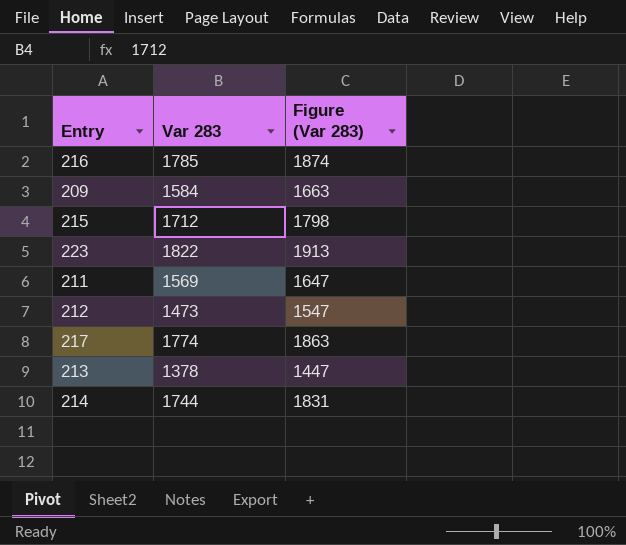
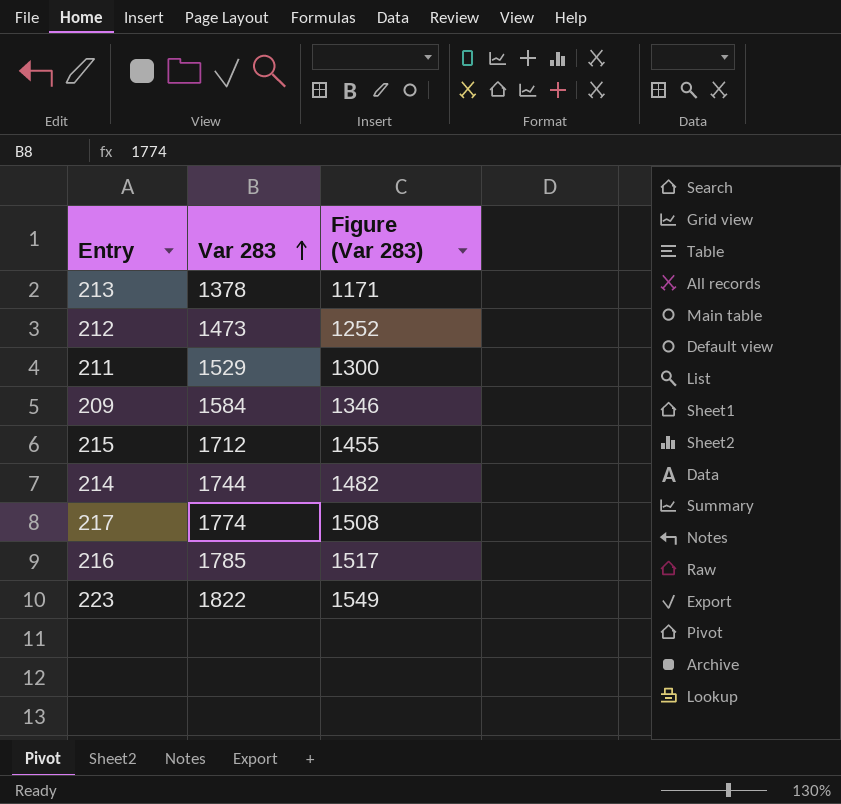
row order: none -> Var 283 ascending
column Figure (Var 283) | formula: [Var 283] * 1.05 -> [Var 283] * 0.85
211 | Var 283: 1569 -> 1529

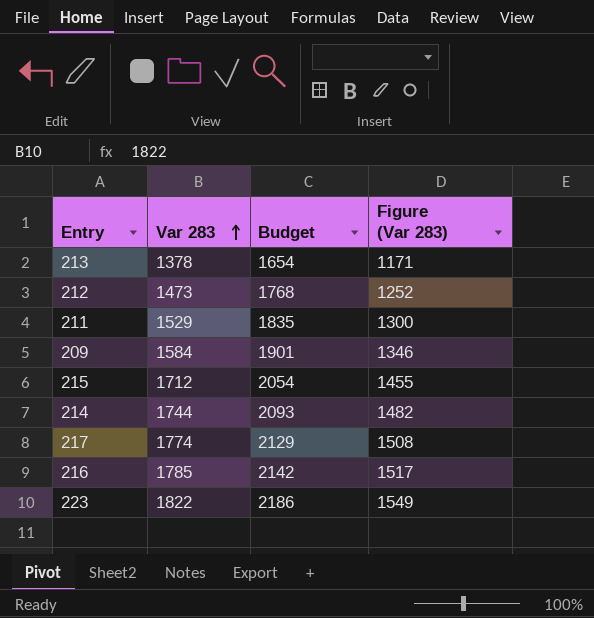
column Budget | formula: none -> [Var 283] * 1.2

